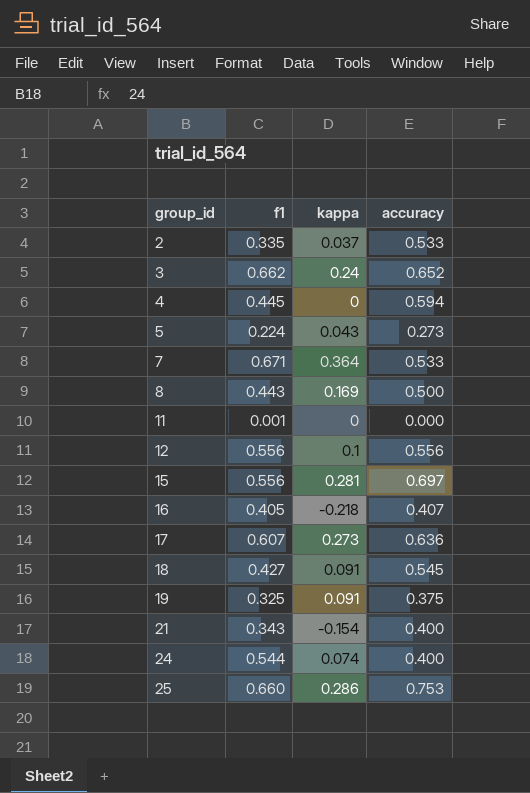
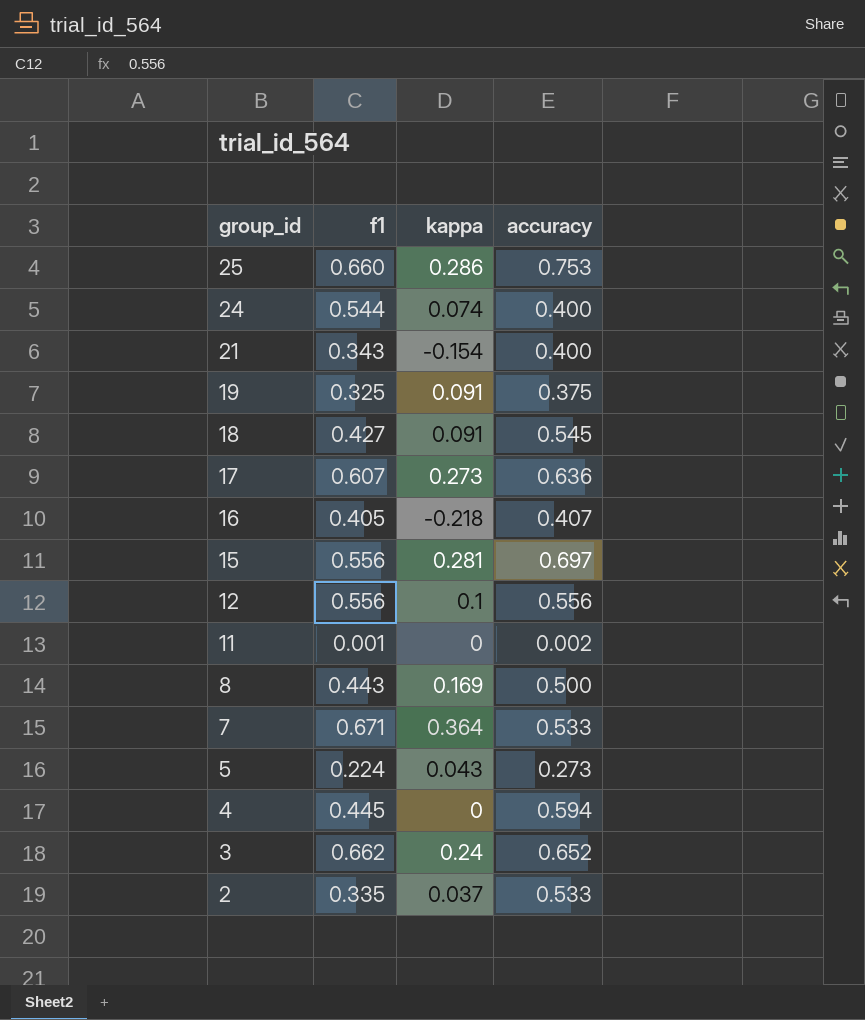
row order: group_id ascending -> group_id descending
11 | accuracy: 0.000 -> 0.002

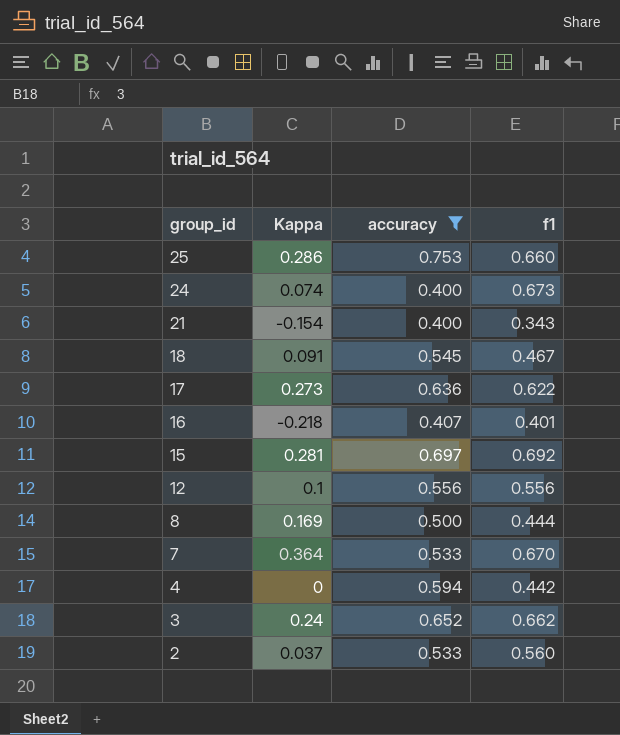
filter: none -> accuracy >= 0.400
column name: kappa -> Kappa
column f1 | position: 2 -> 4
24 | f1: 0.544 -> 0.673
18 | f1: 0.427 -> 0.467
17 | f1: 0.607 -> 0.622
16 | f1: 0.405 -> 0.401
15 | f1: 0.556 -> 0.692
8 | f1: 0.443 -> 0.444
7 | f1: 0.671 -> 0.670
4 | f1: 0.445 -> 0.442
2 | f1: 0.335 -> 0.560

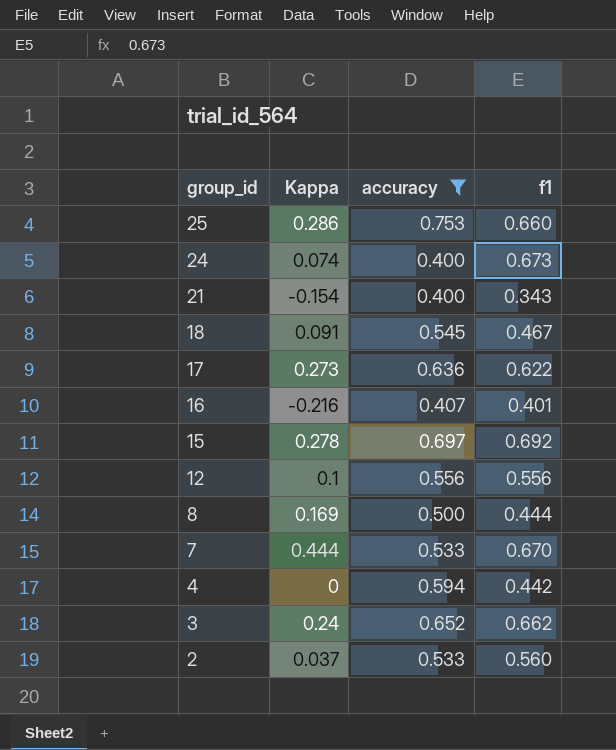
16 | Kappa: -0.218 -> -0.216
15 | Kappa: 0.281 -> 0.278
7 | Kappa: 0.364 -> 0.444

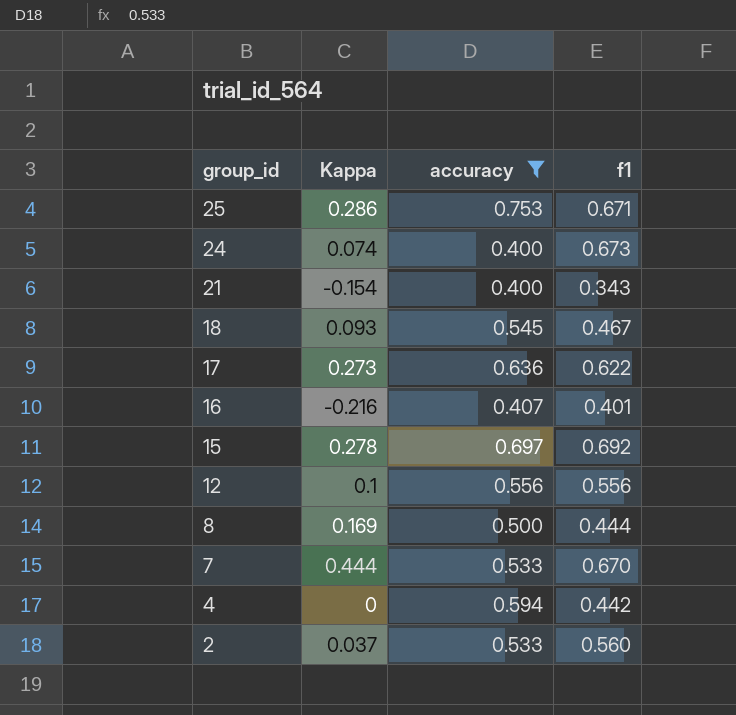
row 3: 0.24 | 0.652 | 0.662 -> none
25 | f1: 0.660 -> 0.671
18 | Kappa: 0.091 -> 0.093

